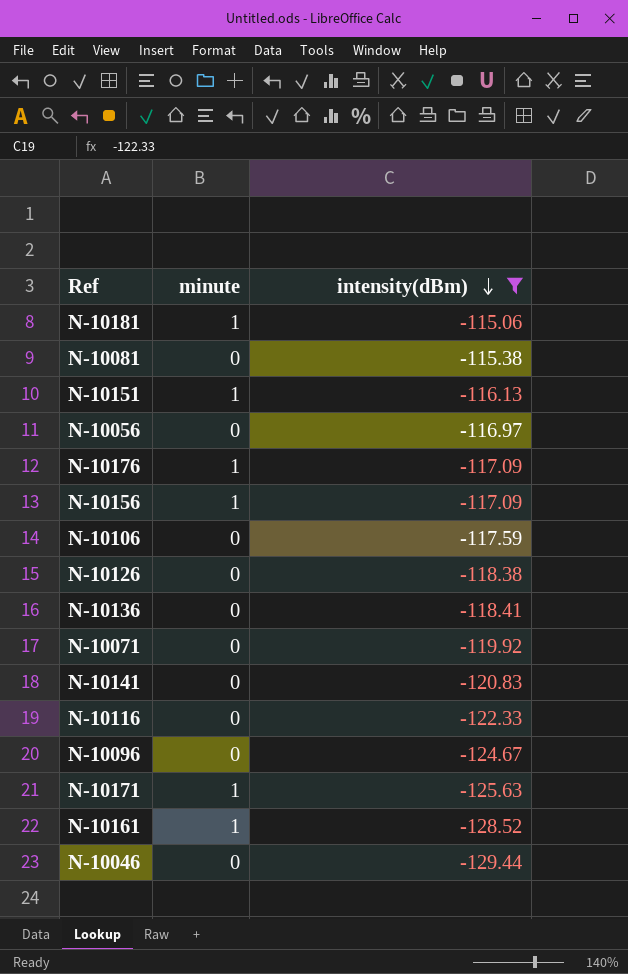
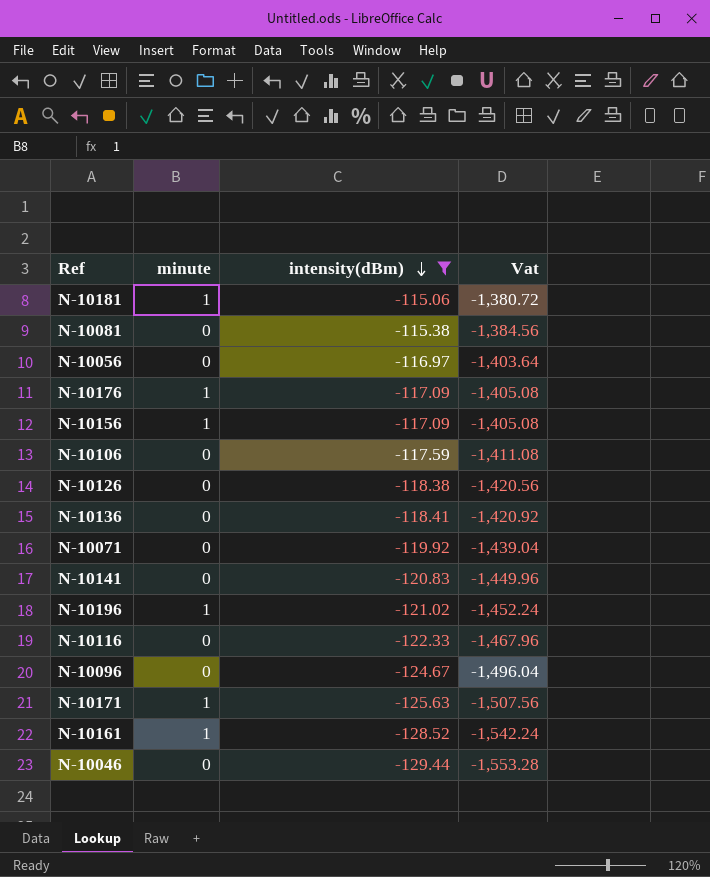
column Vat | formula: none -> [intensity(dBm)] * 12
row N-10151: 1 | -116.13 -> none
row N-10196: none -> 1 | -121.02 | -1,452.24

